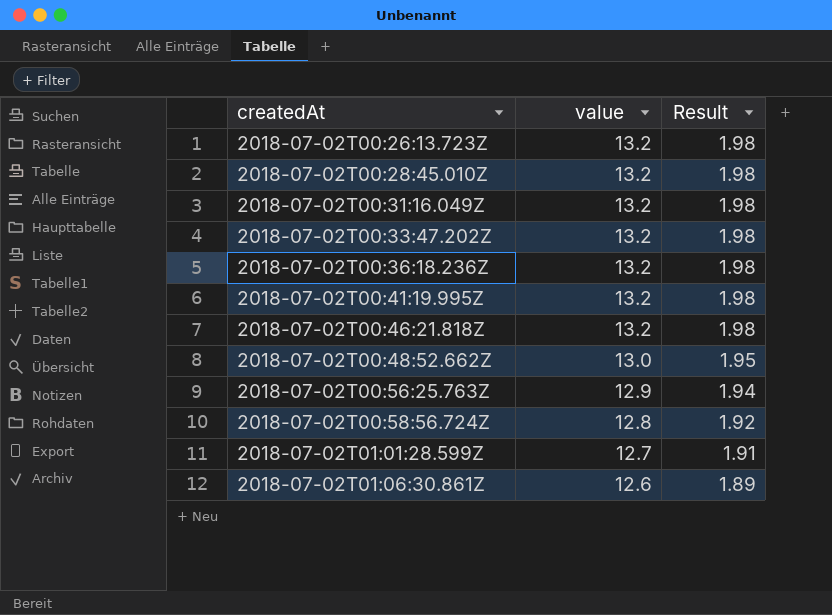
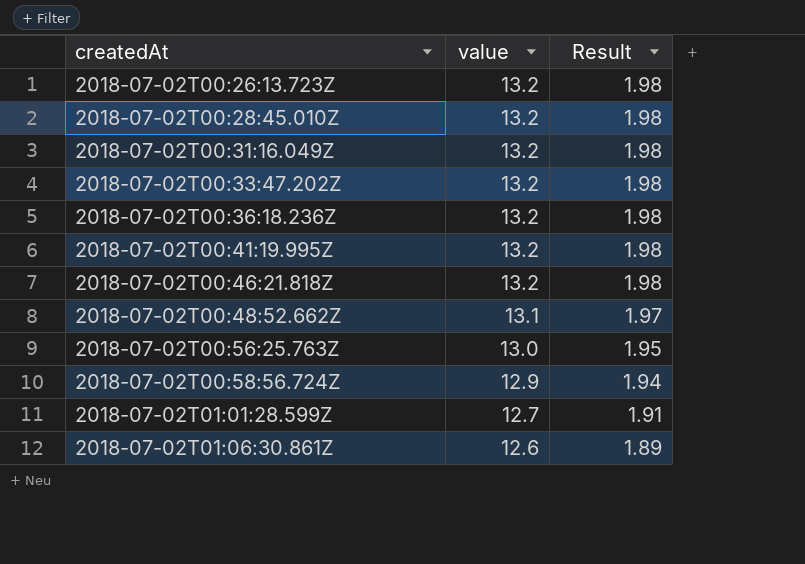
2018-07-02T00:48:52.662Z | value: 13.0 -> 13.1
2018-07-02T00:48:52.662Z | Result: 1.95 -> 1.97
2018-07-02T00:56:25.763Z | value: 12.9 -> 13.0
2018-07-02T00:56:25.763Z | Result: 1.94 -> 1.95
2018-07-02T00:58:56.724Z | value: 12.8 -> 12.9
2018-07-02T00:58:56.724Z | Result: 1.92 -> 1.94

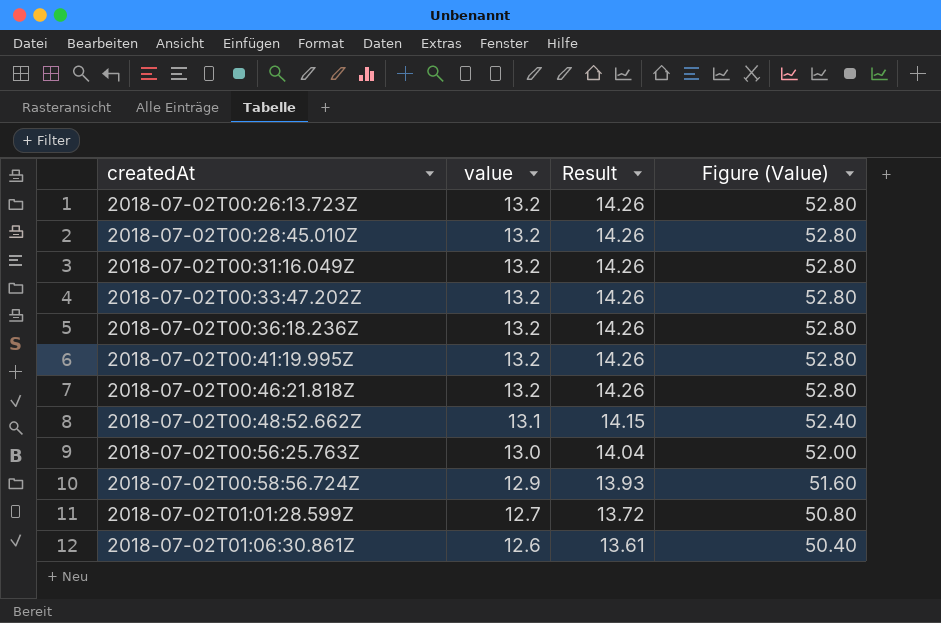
column Result | formula: [value] * 0.15 -> [value] * 1.08
column Figure (Value) | formula: none -> [value] * 4

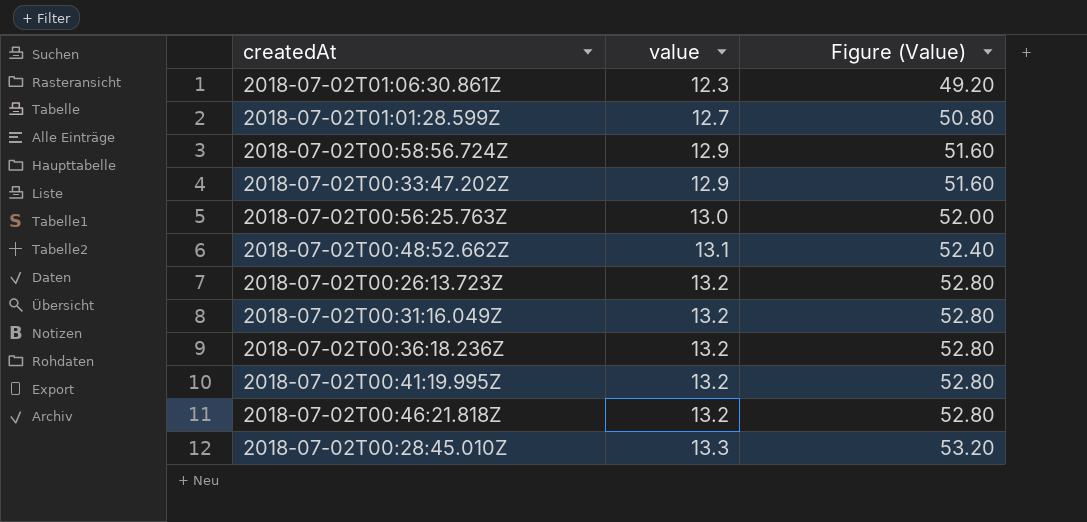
row order: createdAt ascending -> value ascending
column Result | formula: [value] * 1.08 -> none
2018-07-02T01:06:30.861Z | value: 12.6 -> 12.3
2018-07-02T01:06:30.861Z | Figure (Value): 50.40 -> 49.20
2018-07-02T00:33:47.202Z | value: 13.2 -> 12.9
2018-07-02T00:33:47.202Z | Figure (Value): 52.80 -> 51.60
2018-07-02T00:28:45.010Z | value: 13.2 -> 13.3
2018-07-02T00:28:45.010Z | Figure (Value): 52.80 -> 53.20

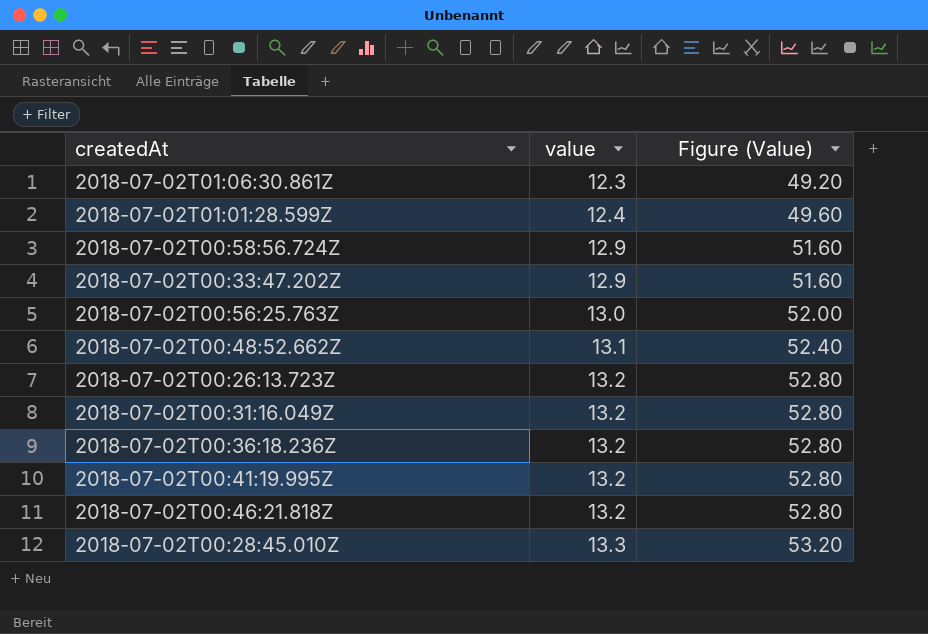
2018-07-02T01:01:28.599Z | value: 12.7 -> 12.4
2018-07-02T01:01:28.599Z | Figure (Value): 50.80 -> 49.60

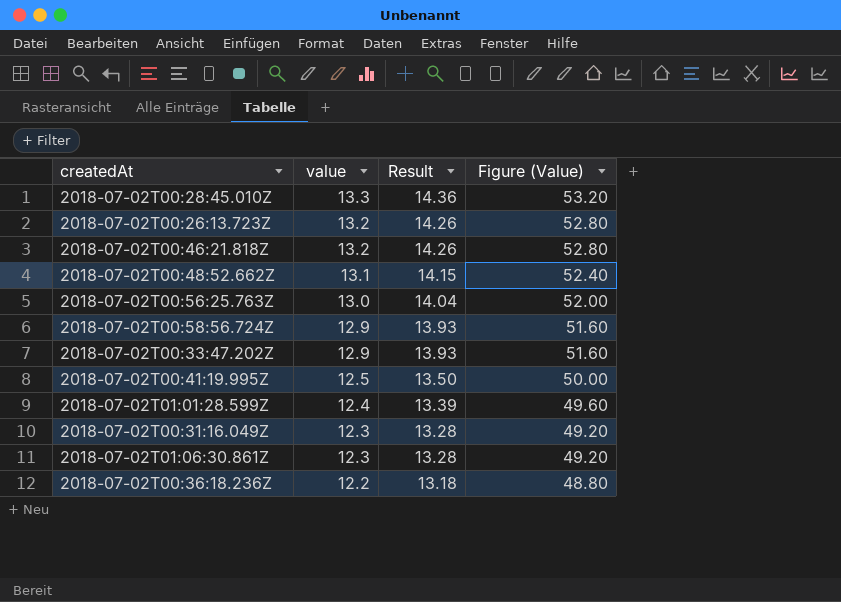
row order: value ascending -> value descending
column Result | formula: none -> [value] * 1.08
2018-07-02T00:41:19.995Z | value: 13.2 -> 12.5
2018-07-02T00:41:19.995Z | Figure (Value): 52.80 -> 50.00
2018-07-02T00:31:16.049Z | value: 13.2 -> 12.3
2018-07-02T00:31:16.049Z | Figure (Value): 52.80 -> 49.20
2018-07-02T00:36:18.236Z | value: 13.2 -> 12.2
2018-07-02T00:36:18.236Z | Figure (Value): 52.80 -> 48.80

